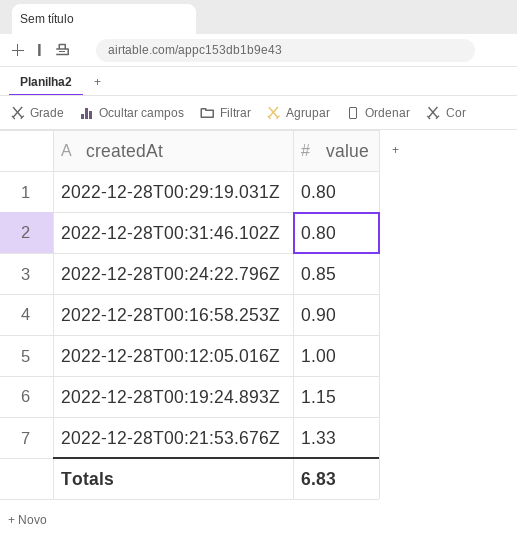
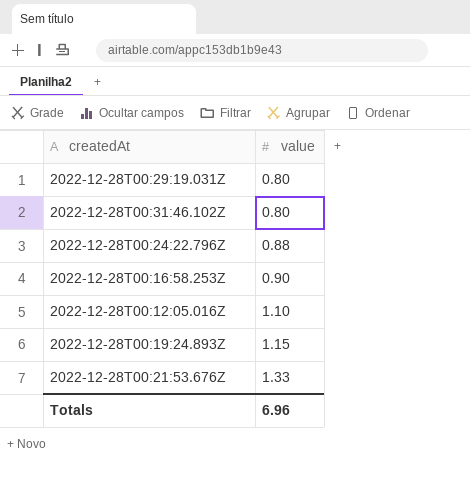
2022-12-28T00:24:22.796Z | value: 0.85 -> 0.88
2022-12-28T00:12:05.016Z | value: 1.00 -> 1.10
Totals | value: 6.83 -> 6.96

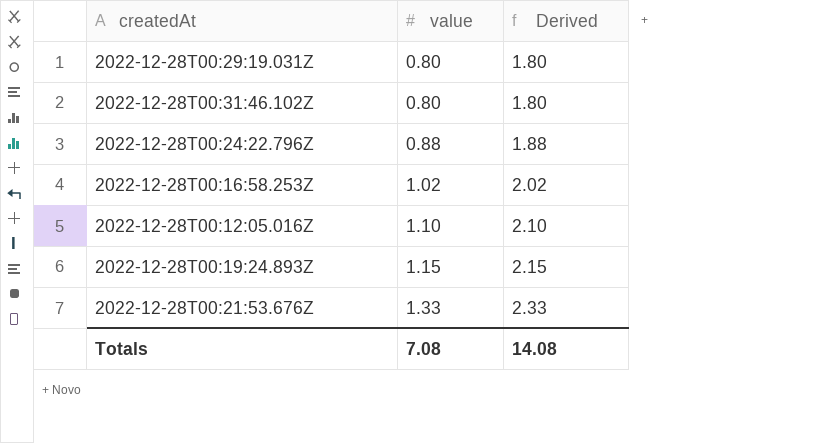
column Derived | formula: none -> [value] + 1
2022-12-28T00:16:58.253Z | value: 0.90 -> 1.02
Totals | value: 6.96 -> 7.08

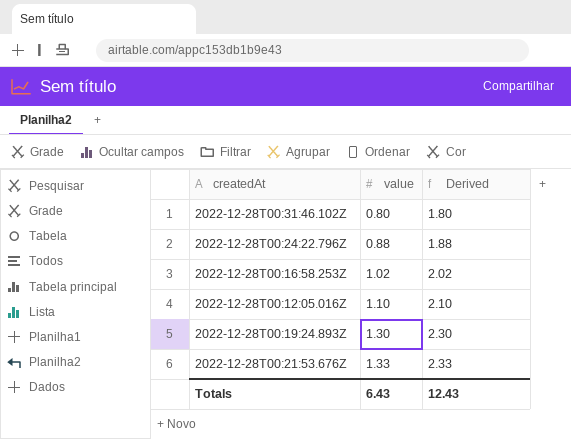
row 2022-12-28T00:29:19.031Z: 0.80 | 1.80 -> none
2022-12-28T00:19:24.893Z | value: 1.15 -> 1.30
2022-12-28T00:19:24.893Z | Derived: 2.15 -> 2.30
Totals | value: 7.08 -> 6.43
Totals | Derived: 14.08 -> 12.43

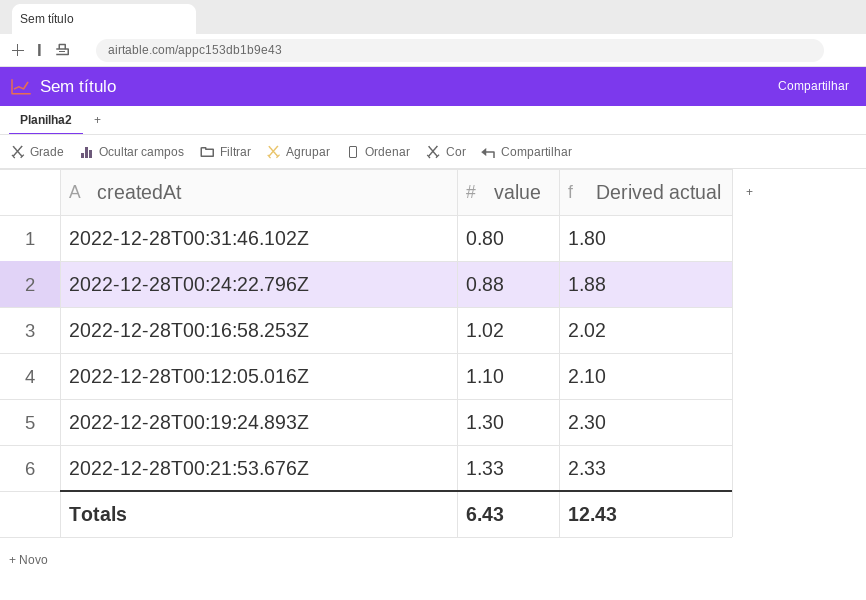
column name: Derived -> Derived actual

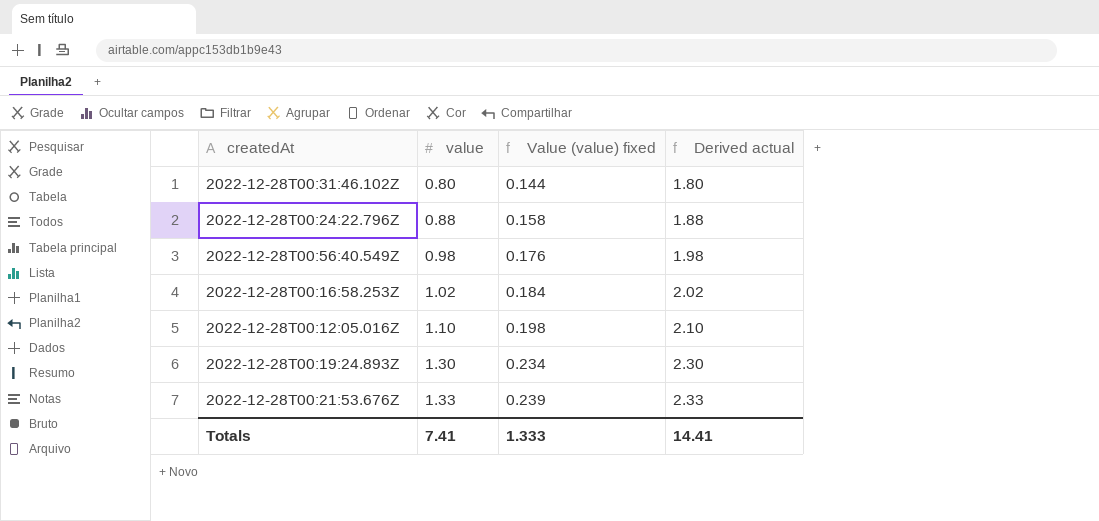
column Value (value) fixed | formula: none -> [value] * 0.18
row 2022-12-28T00:56:40.549Z: none -> 0.98 | 0.176 | 1.98
Totals | value: 6.43 -> 7.41
Totals | Derived actual: 12.43 -> 14.41

